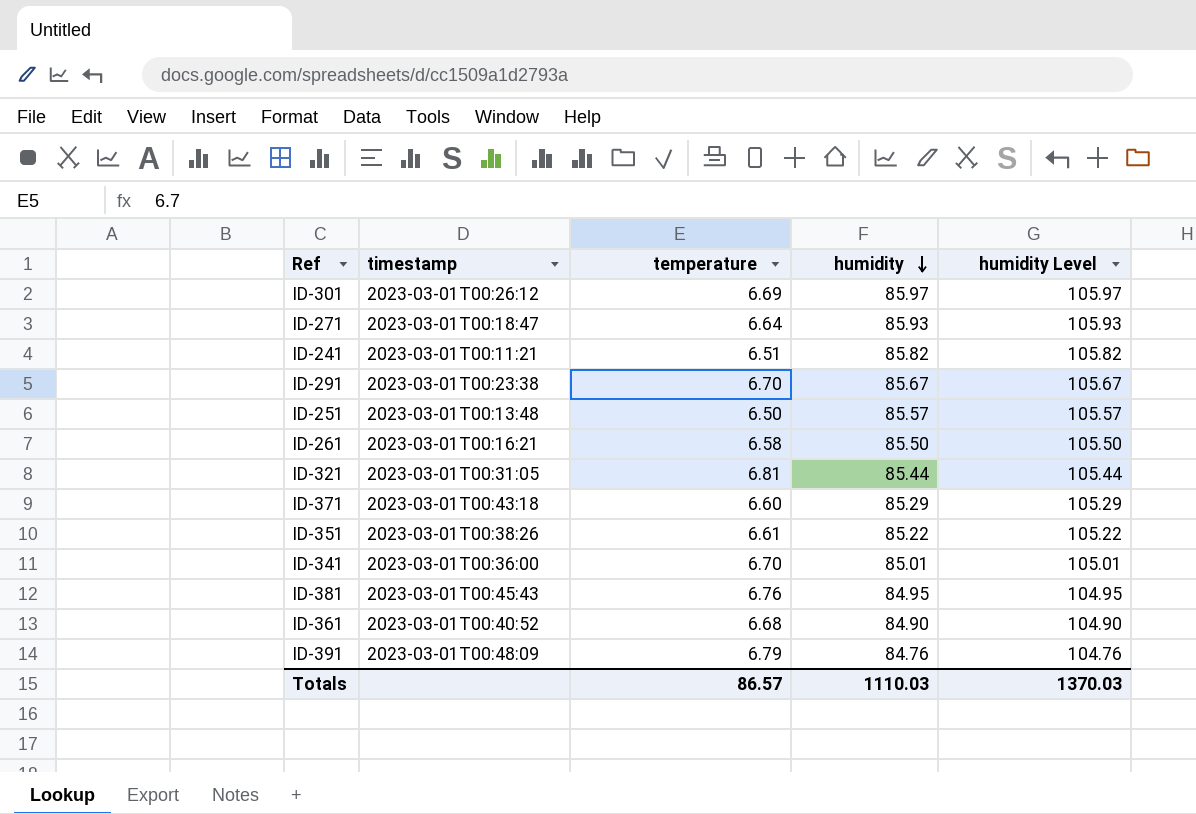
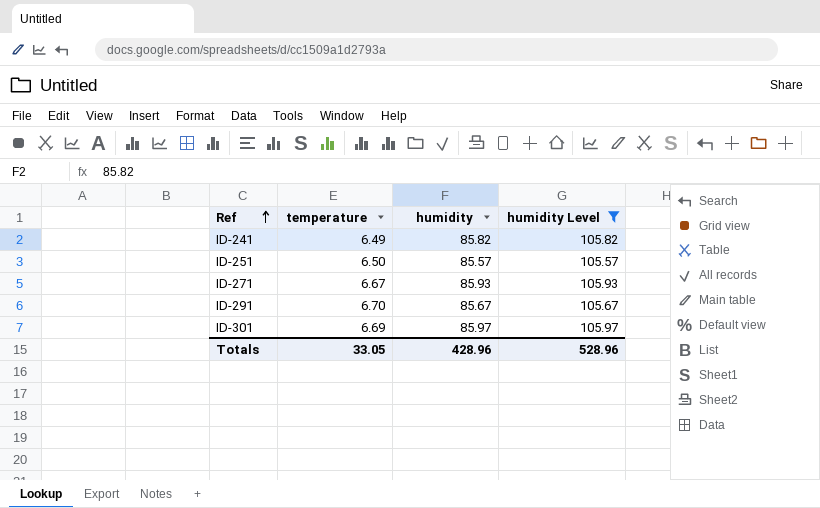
filter: none -> humidity Level >= 105.57
row order: humidity descending -> Ref ascending
column timestamp | position: 2 -> none
ID-241 | temperature: 6.51 -> 6.49
ID-271 | temperature: 6.64 -> 6.67
Totals | temperature: 86.57 -> 33.05
Totals | humidity: 1110.03 -> 428.96
Totals | humidity Level: 1370.03 -> 528.96

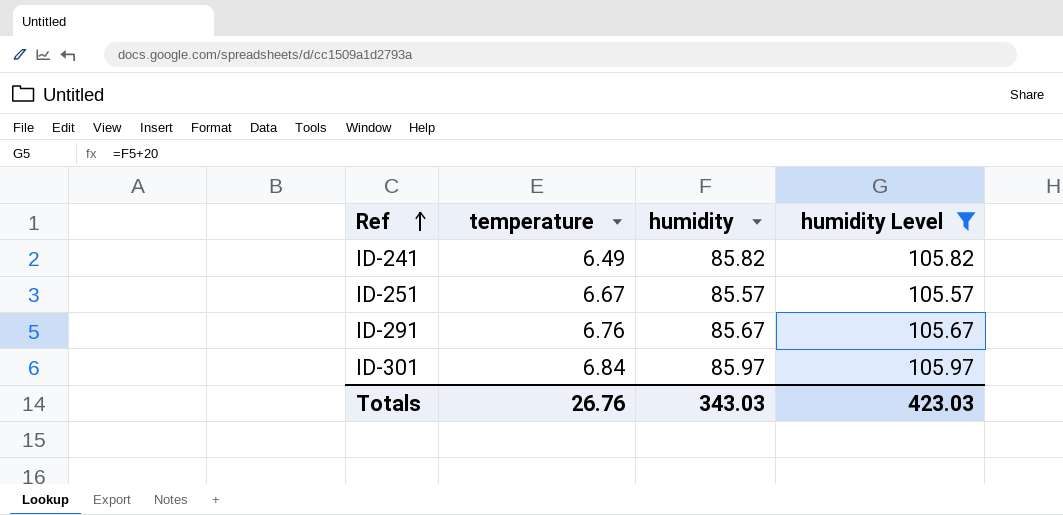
row ID-271: 6.67 | 85.93 | 105.93 -> none
ID-251 | temperature: 6.50 -> 6.67
ID-291 | temperature: 6.70 -> 6.76
ID-301 | temperature: 6.69 -> 6.84
Totals | temperature: 33.05 -> 26.76
Totals | humidity: 428.96 -> 343.03
Totals | humidity Level: 528.96 -> 423.03

